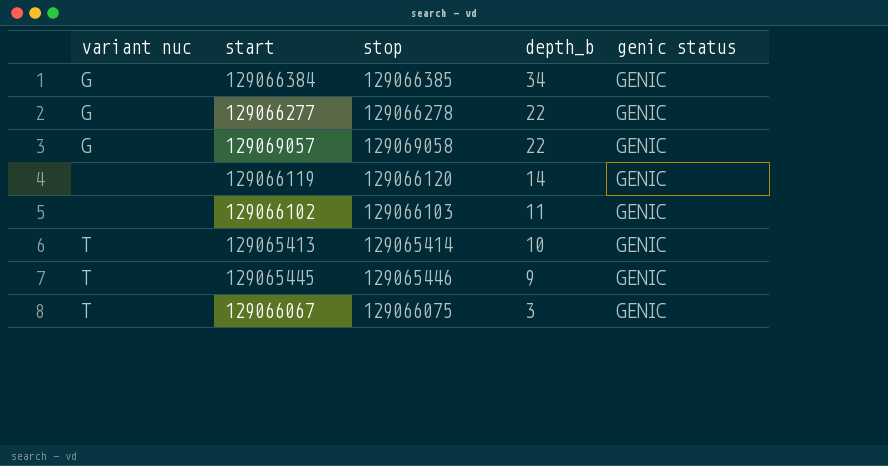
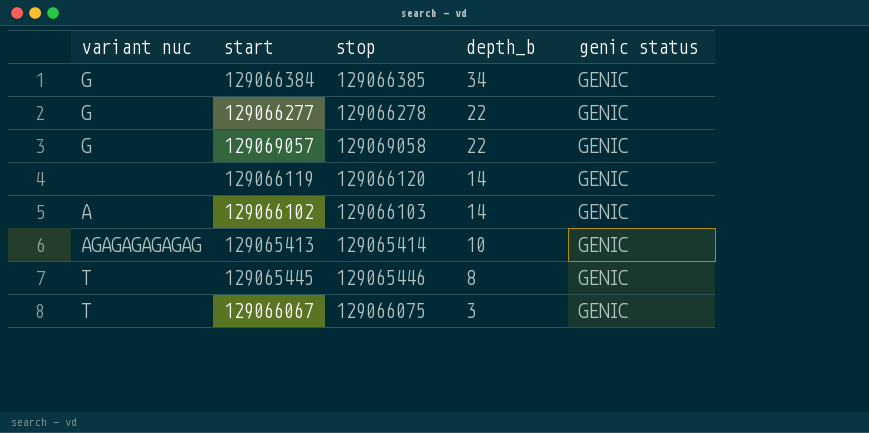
129066102 | variant nuc: none -> A
129066102 | depth_b: 11 -> 14
129065413 | variant nuc: T -> AGAGAGAGAGAG
129065445 | depth_b: 9 -> 8

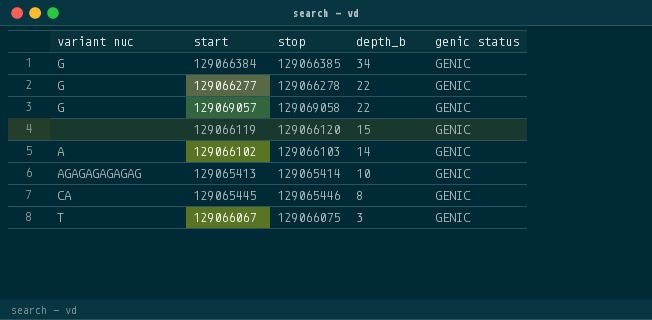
129066119 | depth_b: 14 -> 15
129065445 | variant nuc: T -> CA

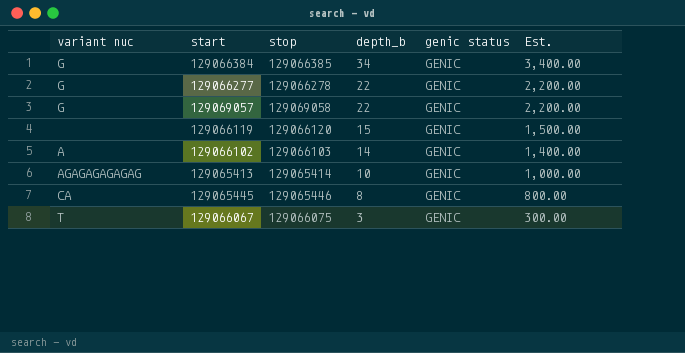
column Est. | formula: none -> [depth_b] * 100

